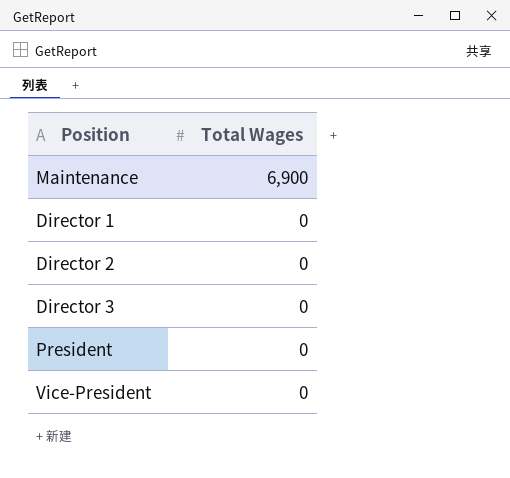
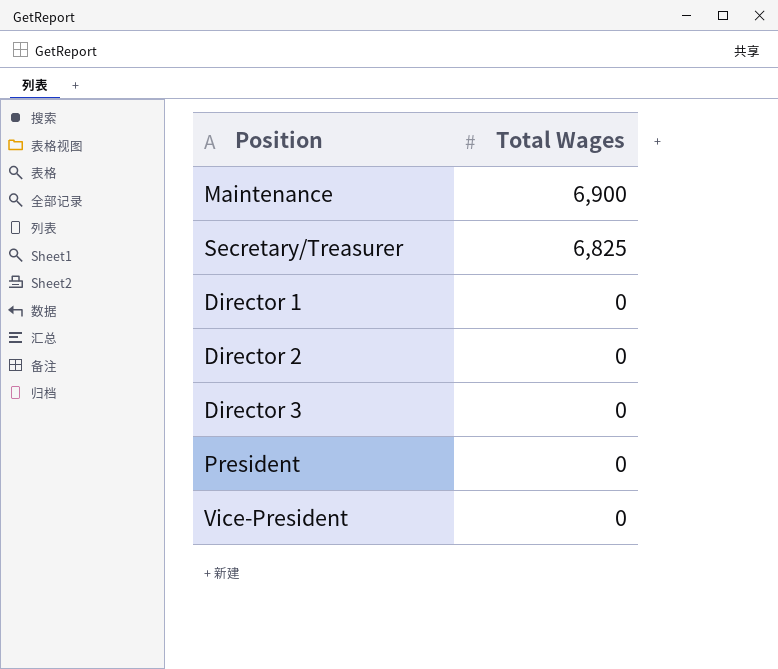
row Secretary/Treasurer: none -> 6,825

